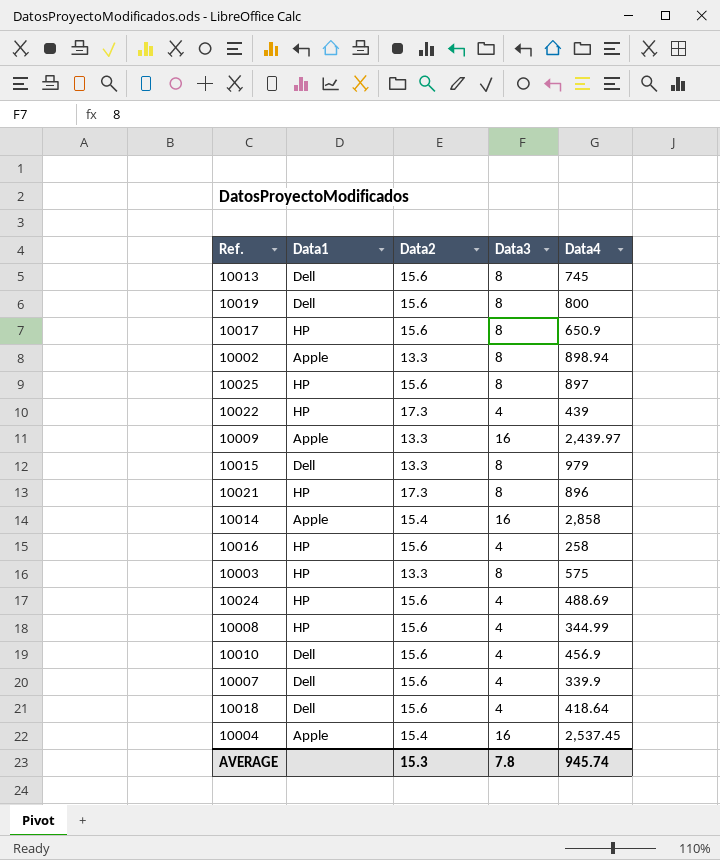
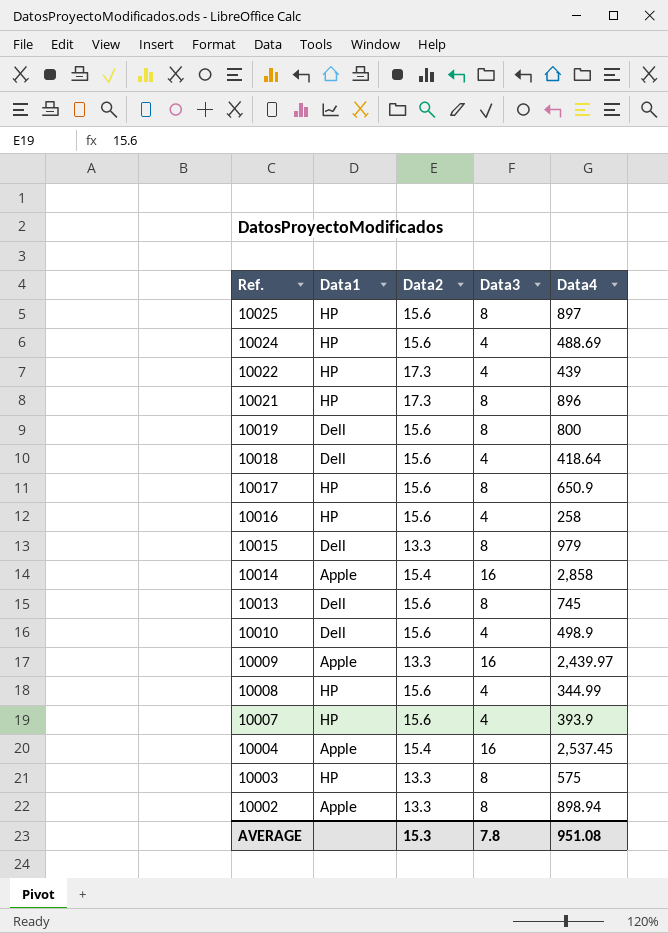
row order: none -> Ref. descending
10010 | Data4: 456.9 -> 498.9
10007 | Data1: Dell -> HP
10007 | Data4: 339.9 -> 393.9
AVERAGE | Data4: 945.74 -> 951.08

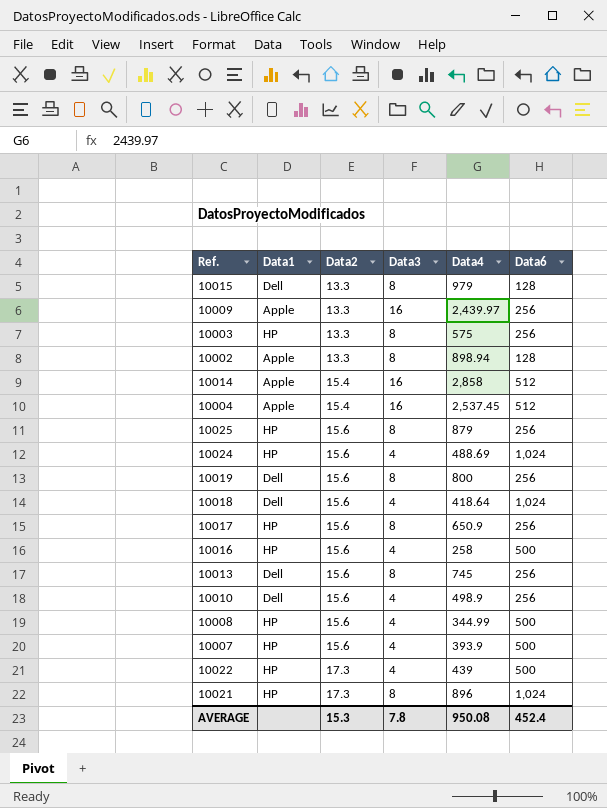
row order: Ref. descending -> Data2 ascending
column Data6 | position: none -> 6
10025 | Data4: 897 -> 879
AVERAGE | Data4: 951.08 -> 950.08

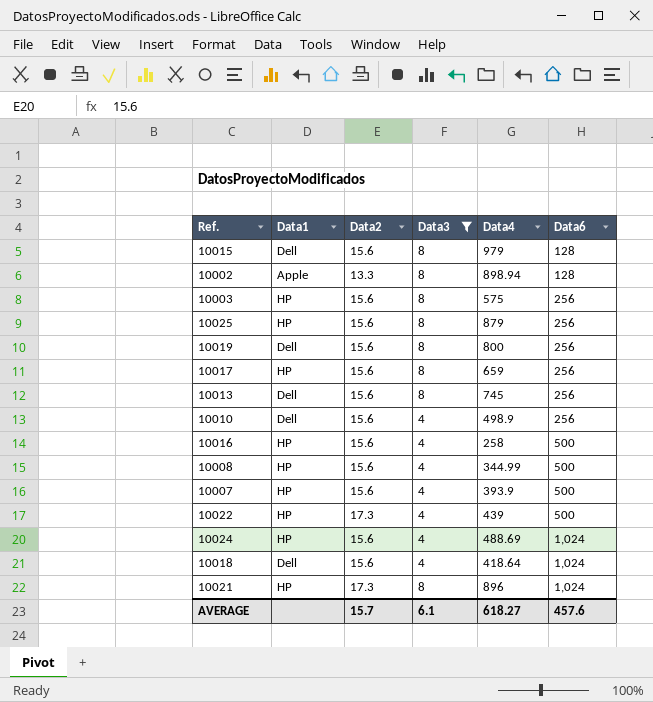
filter: none -> Data3 != 16
row order: Data2 ascending -> Data6 ascending
10015 | Data2: 13.3 -> 15.6
10003 | Data2: 13.3 -> 15.6
10017 | Data4: 650.9 -> 659
AVERAGE | Data2: 15.3 -> 15.7
AVERAGE | Data3: 7.8 -> 6.1
AVERAGE | Data4: 950.08 -> 618.27
AVERAGE | Data6: 452.4 -> 457.6

